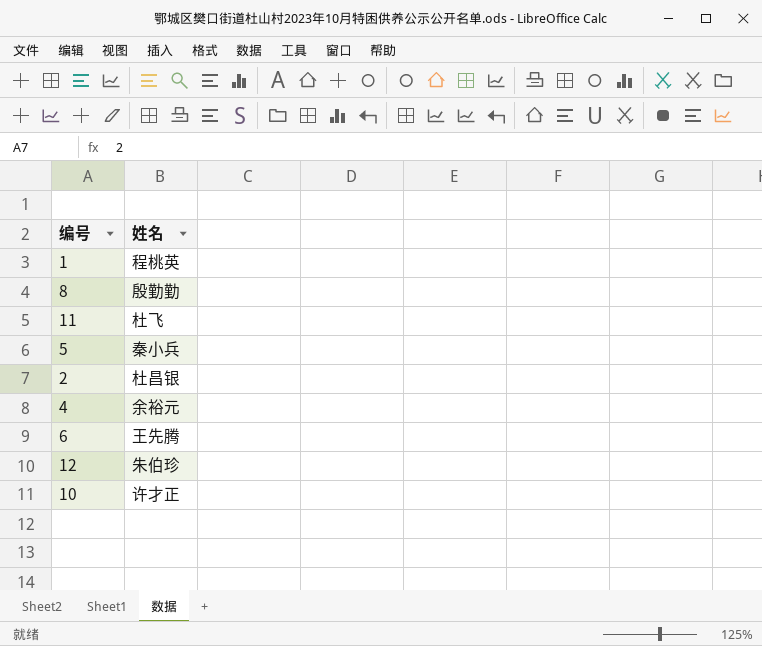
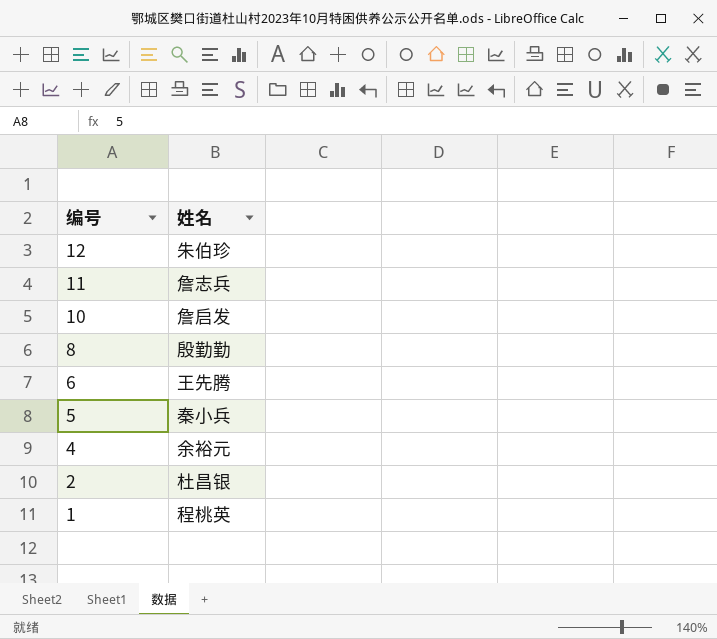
row order: none -> 编号 descending
11 | 姓名: 杜飞 -> 詹志兵
10 | 姓名: 许才正 -> 詹启发

